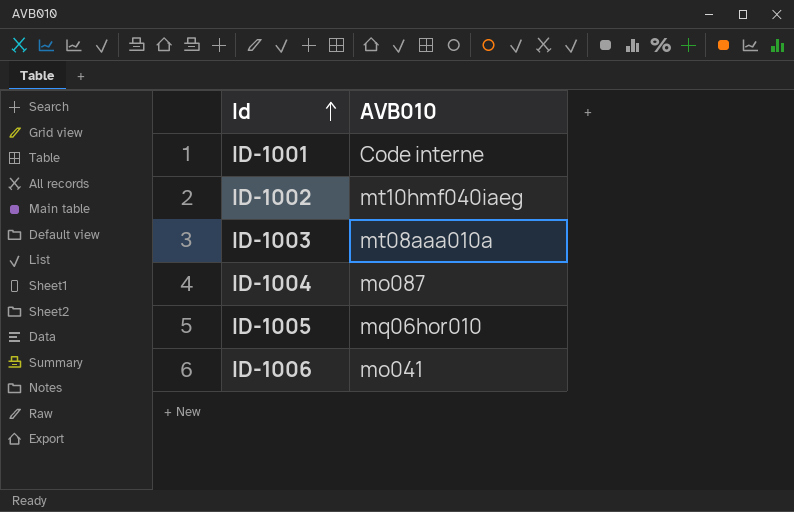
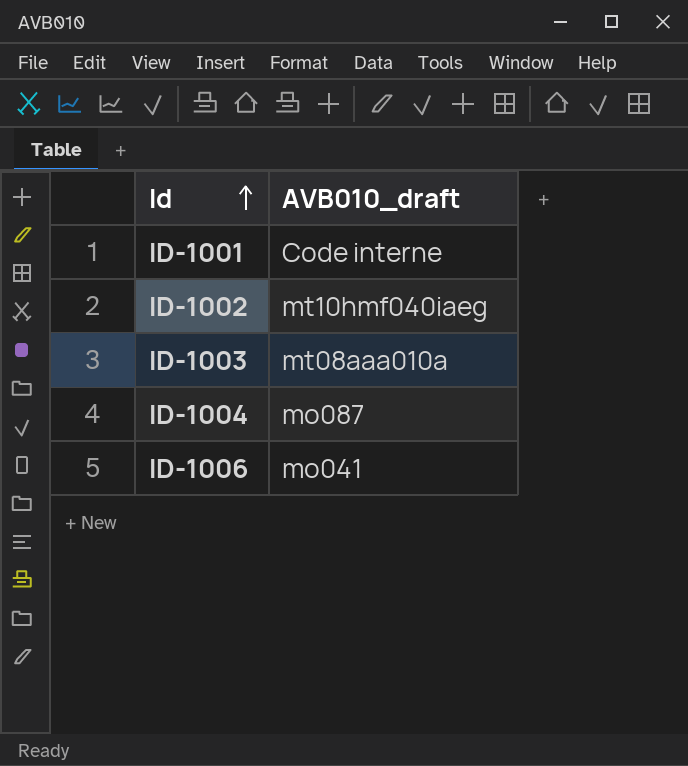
column name: AVB010 -> AVB010_draft
row ID-1005: mq06hor010 -> none

